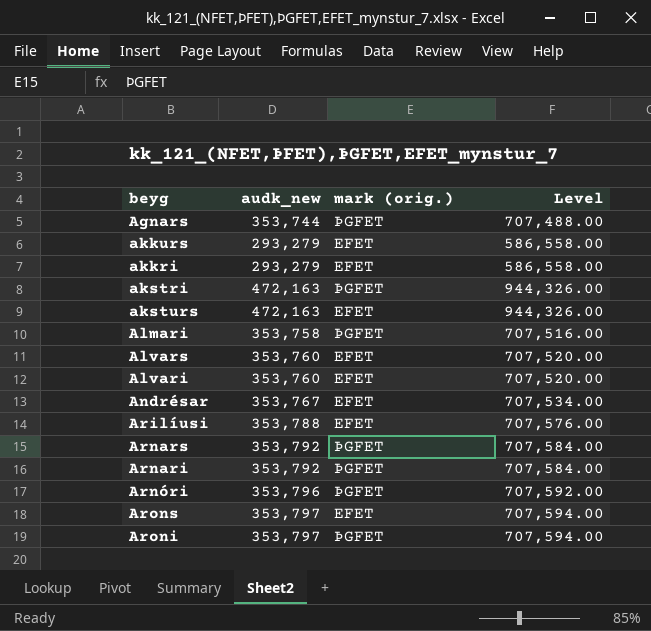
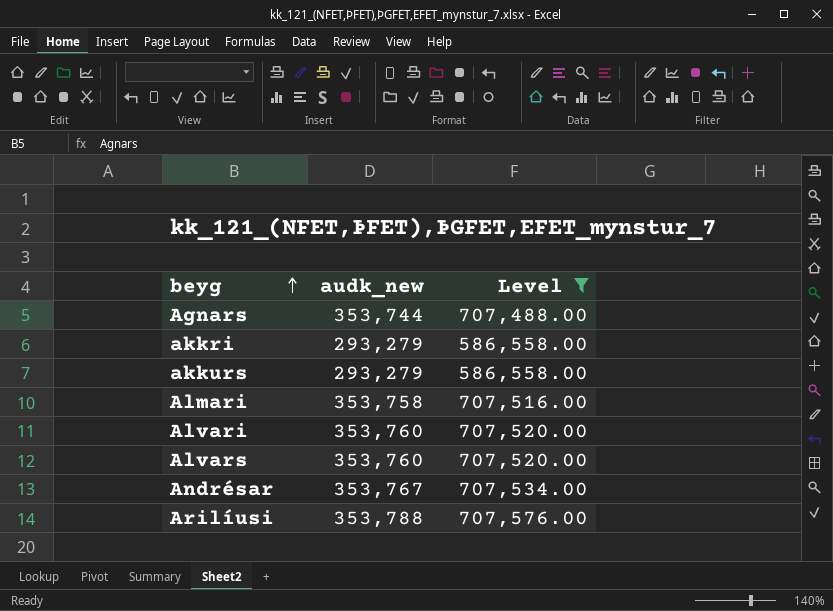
filter: none -> Level <= 707,576.00
row order: none -> beyg ascending
column mark (orig.) | position: 3 -> none

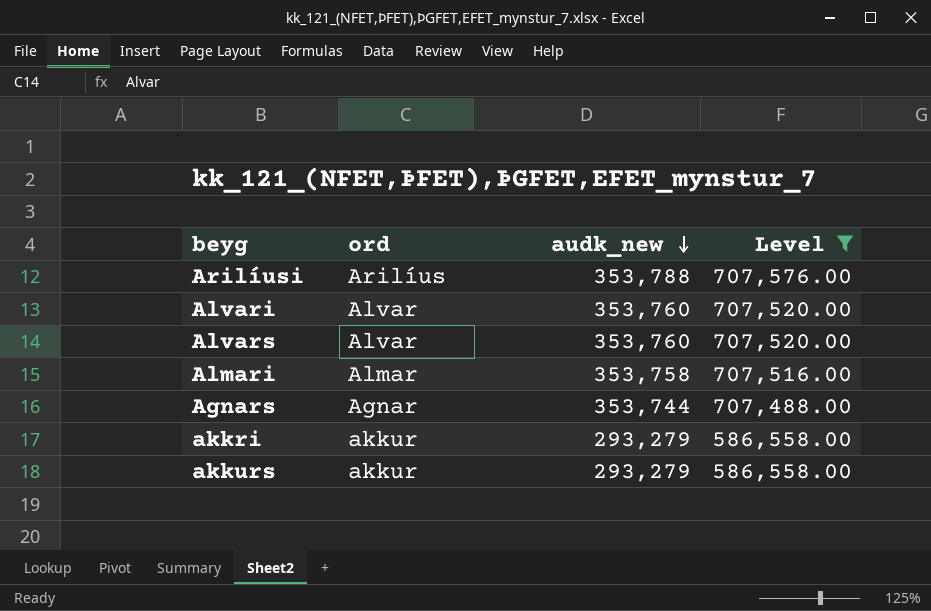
row order: beyg ascending -> audk_new descending
column ord | position: none -> 2
row Andrésar: 353,767 | 707,534.00 -> none

